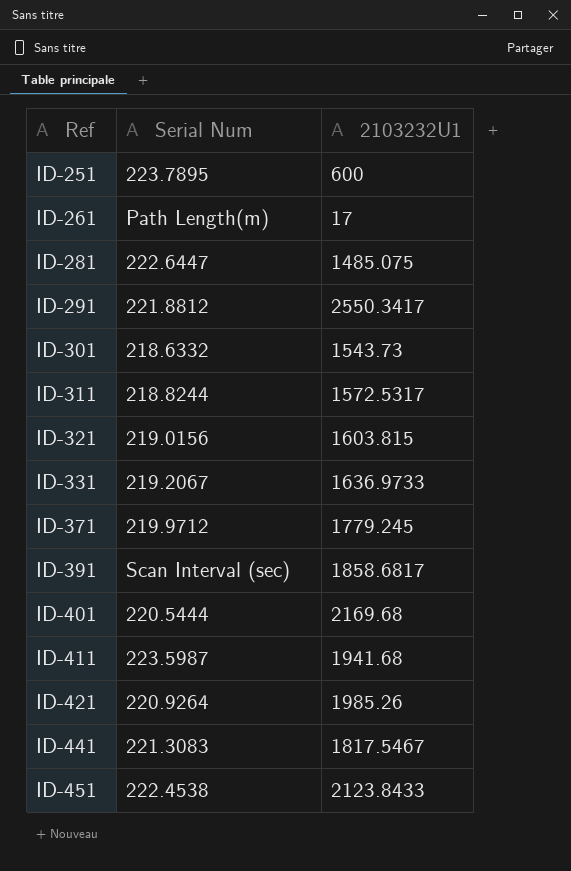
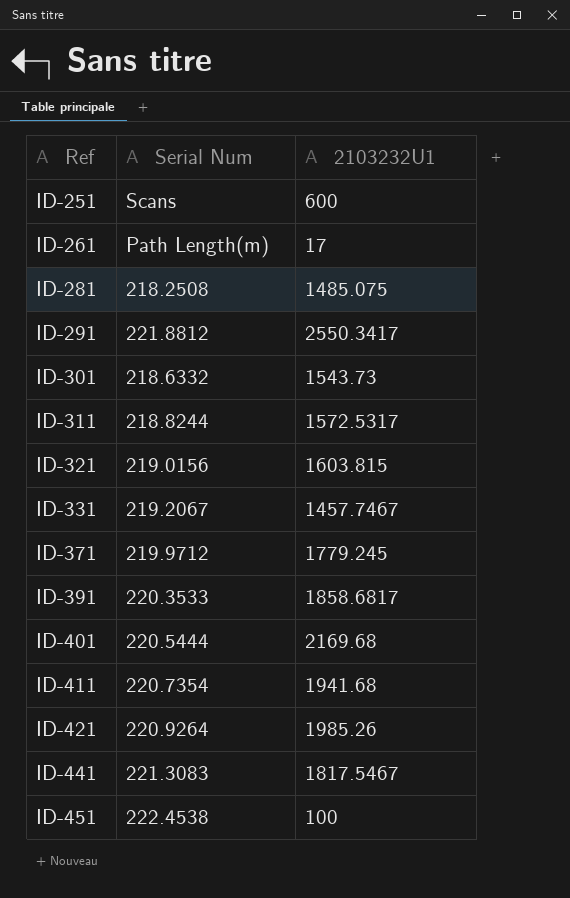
ID-251 | Serial Num: 223.7895 -> Scans
ID-281 | Serial Num: 222.6447 -> 218.2508
ID-331 | 2103232U1: 1636.9733 -> 1457.7467
ID-391 | Serial Num: Scan Interval (sec) -> 220.3533
ID-411 | Serial Num: 223.5987 -> 220.7354
ID-451 | 2103232U1: 2123.8433 -> 100

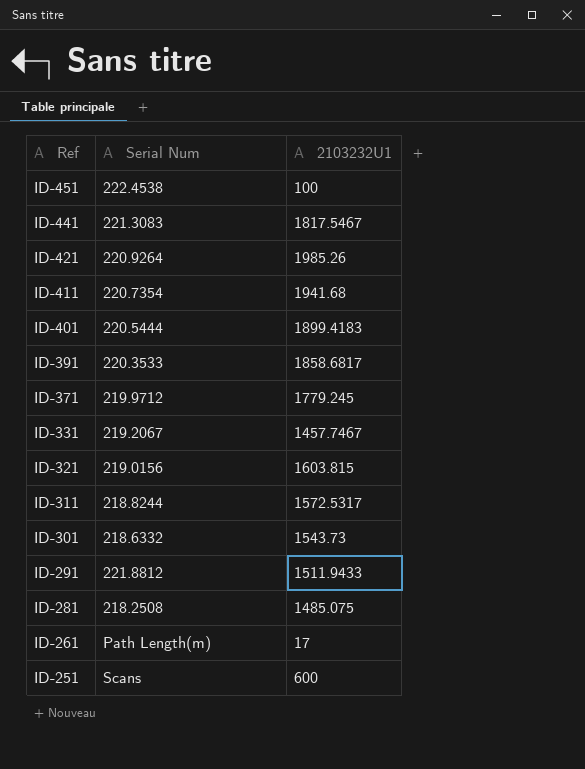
row order: Ref ascending -> Ref descending
ID-401 | 2103232U1: 2169.68 -> 1899.4183
ID-291 | 2103232U1: 2550.3417 -> 1511.9433

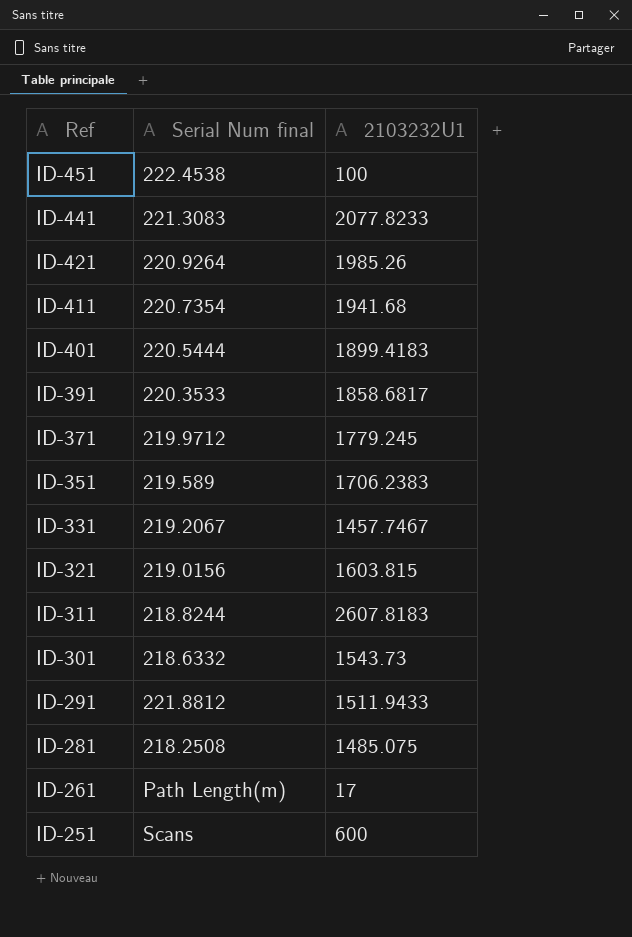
column name: Serial Num -> Serial Num final
ID-441 | 2103232U1: 1817.5467 -> 2077.8233
row ID-351: none -> 219.589 | 1706.2383
ID-311 | 2103232U1: 1572.5317 -> 2607.8183

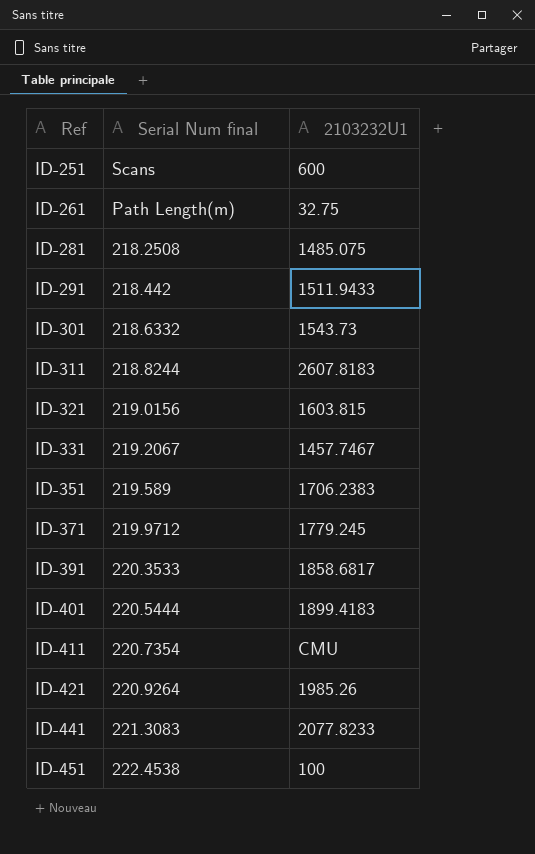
row order: Ref descending -> Ref ascending
ID-261 | 2103232U1: 17 -> 32.75
ID-291 | Serial Num final: 221.8812 -> 218.442
ID-411 | 2103232U1: 1941.68 -> CMU

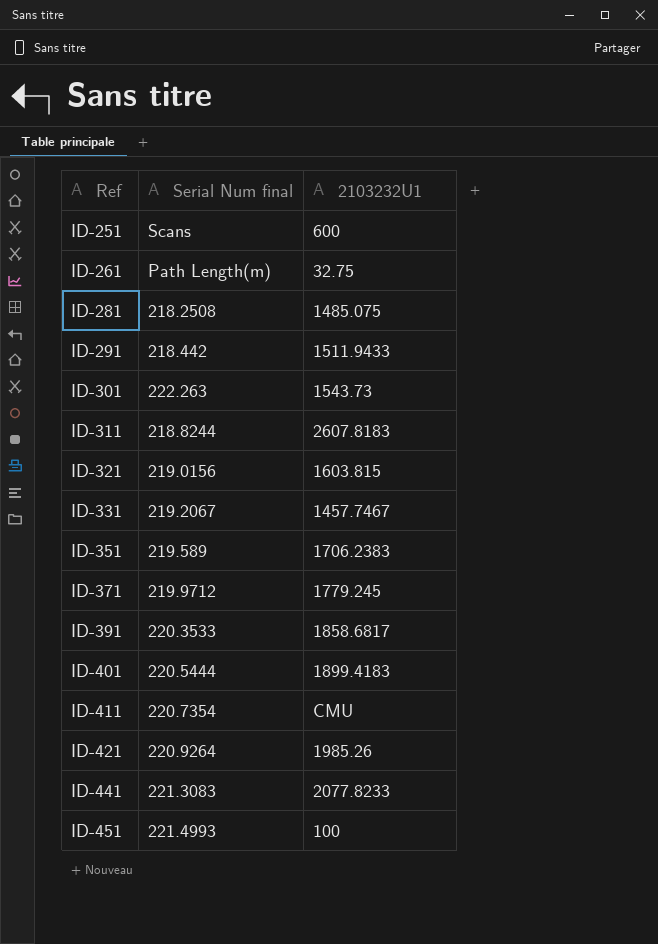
ID-301 | Serial Num final: 218.6332 -> 222.263
ID-451 | Serial Num final: 222.4538 -> 221.4993

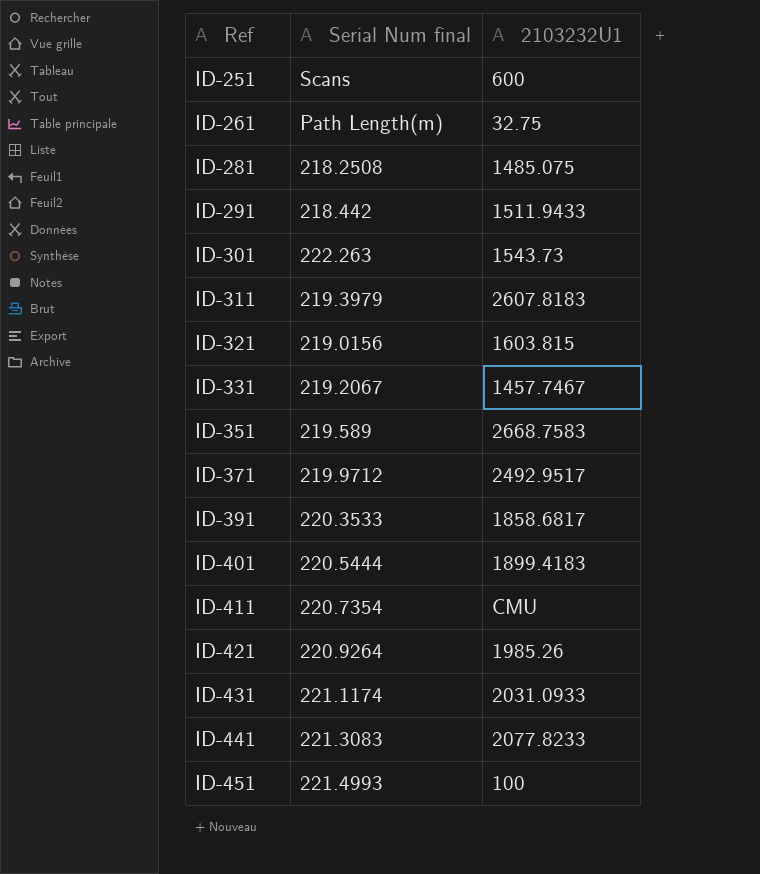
ID-311 | Serial Num final: 218.8244 -> 219.3979
ID-351 | 2103232U1: 1706.2383 -> 2668.7583
ID-371 | 2103232U1: 1779.245 -> 2492.9517
row ID-431: none -> 221.1174 | 2031.0933

